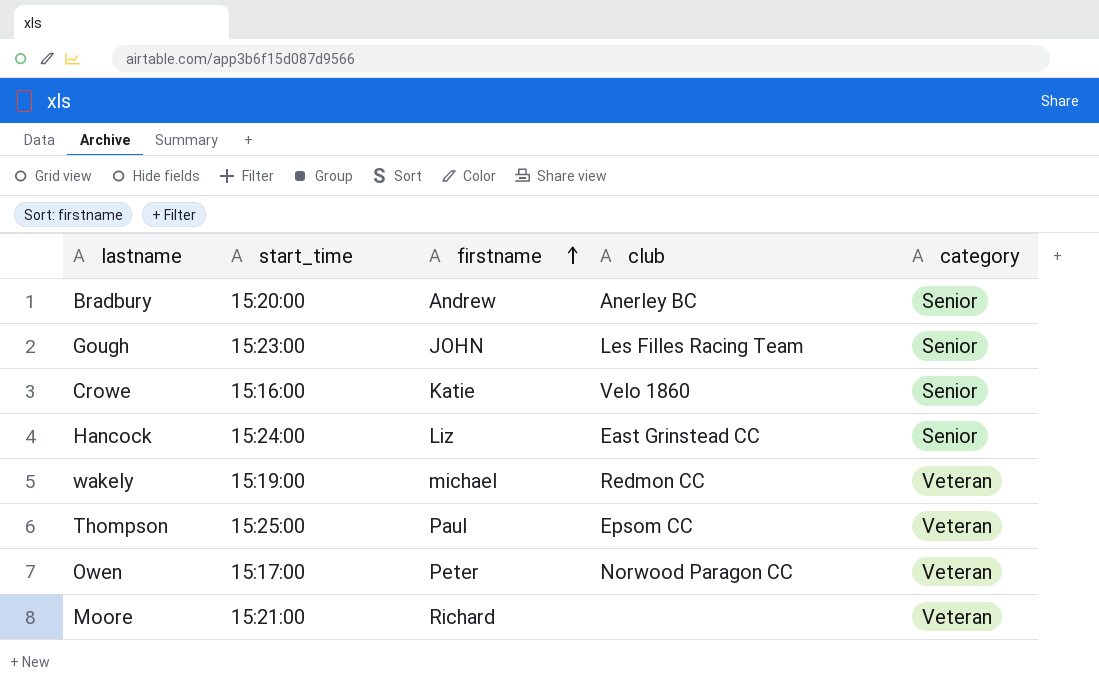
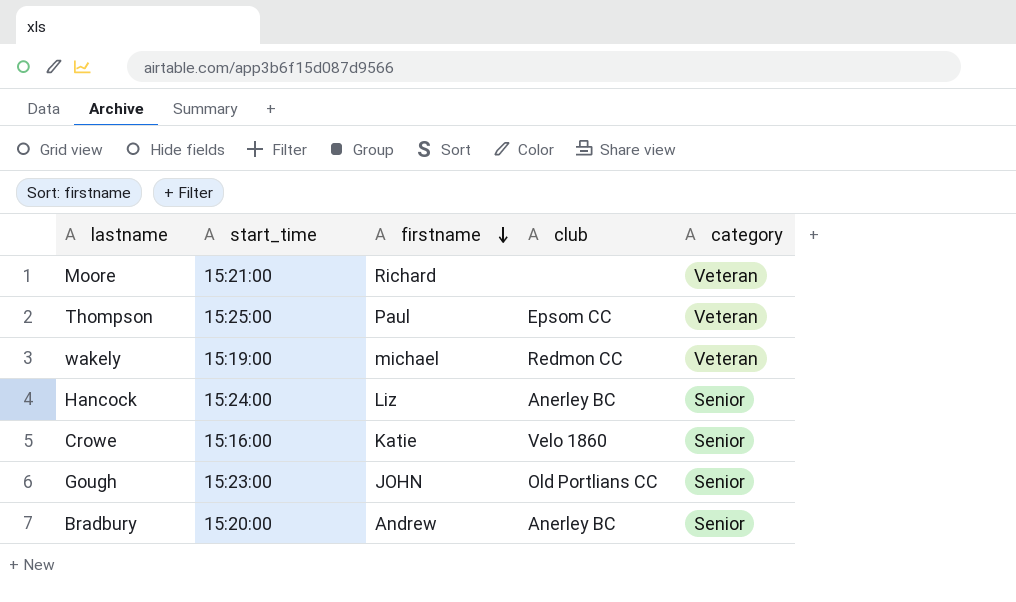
row order: firstname ascending -> firstname descending
row Owen: 15:17:00 | Peter | Norwood Paragon CC | Veteran -> none
Hancock | club: East Grinstead CC -> Anerley BC
Gough | club: Les Filles Racing Team -> Old Portlians CC

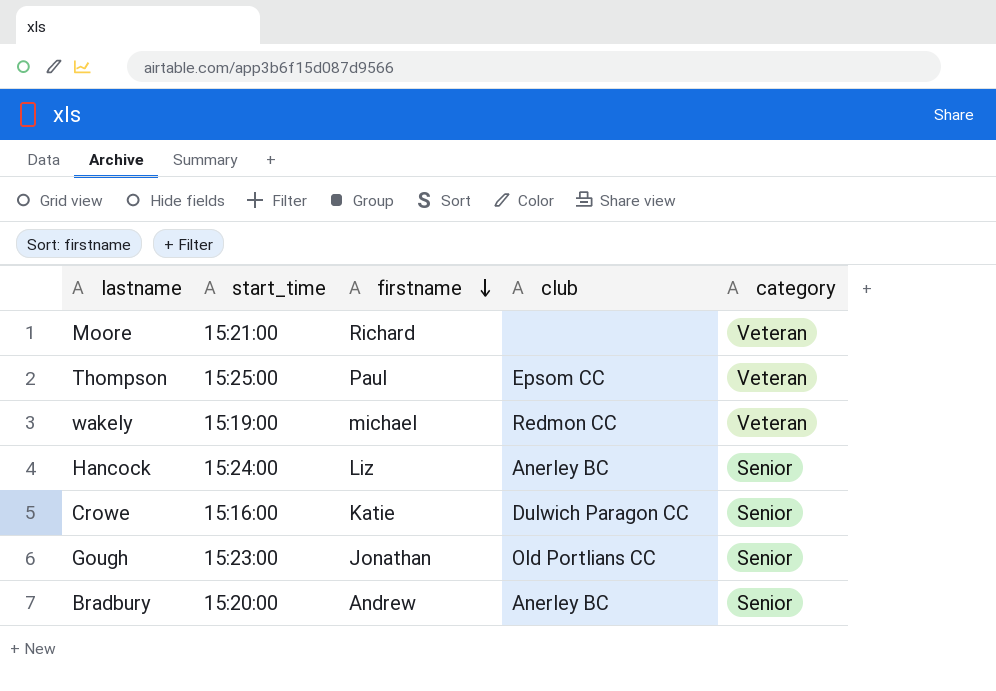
Crowe | club: Velo 1860 -> Dulwich Paragon CC
Gough | firstname: JOHN -> Jonathan

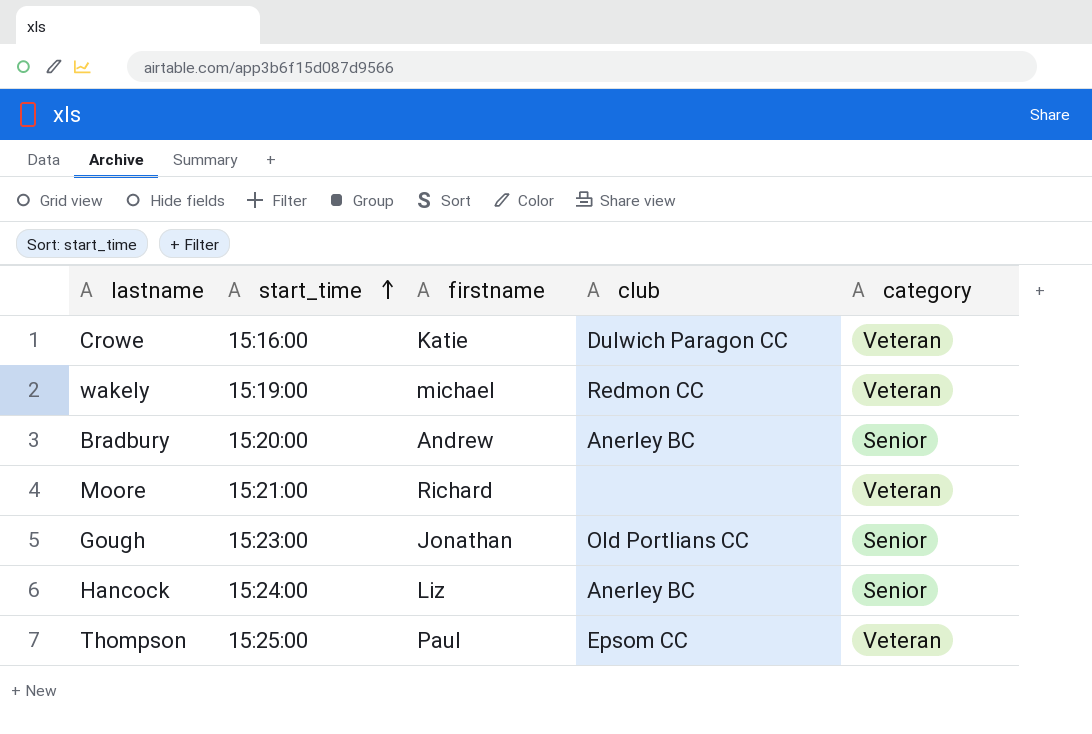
row order: firstname descending -> start_time ascending
Crowe | category: Senior -> Veteran

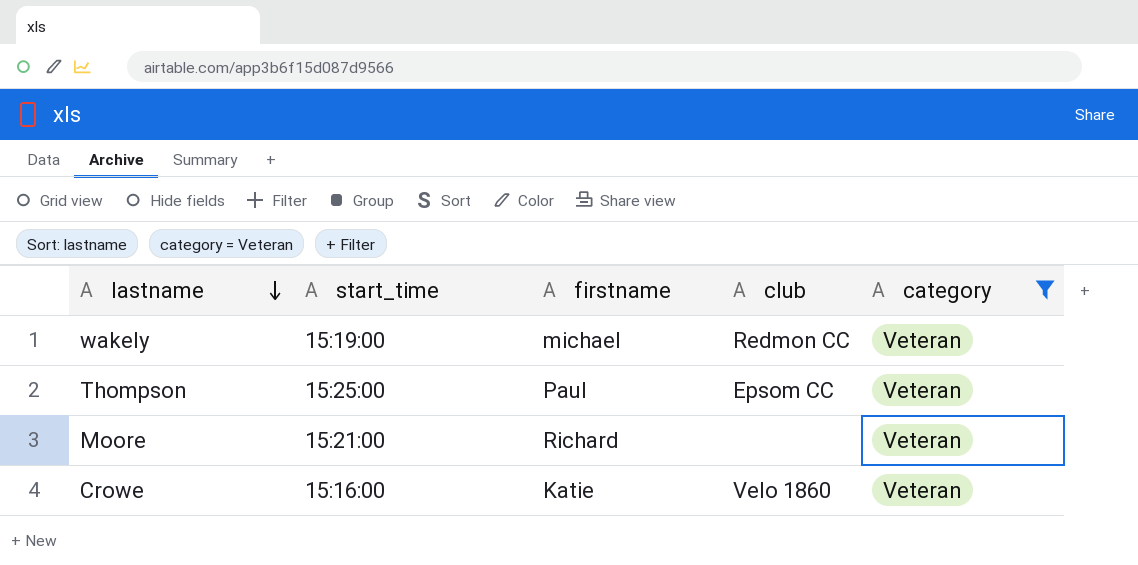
filter: none -> category = Veteran
row order: start_time ascending -> lastname descending
Crowe | club: Dulwich Paragon CC -> Velo 1860

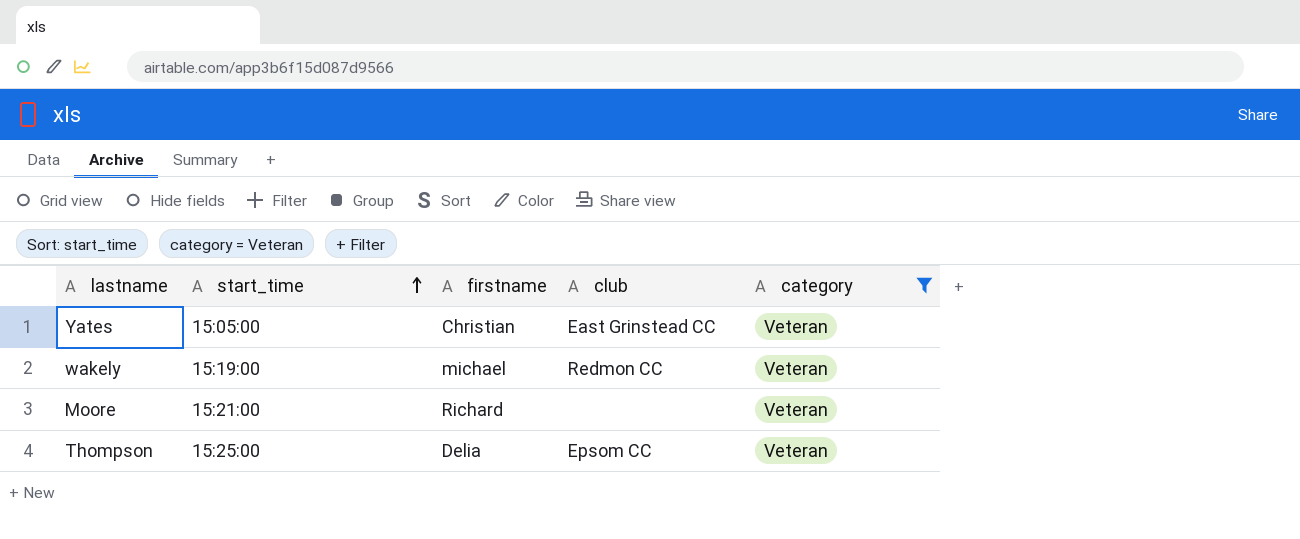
row order: lastname descending -> start_time ascending
row Crowe: 15:16:00 | Katie | Velo 1860 | Veteran -> none
row Yates: none -> 15:05:00 | Christian | East Grinstead CC | Veteran
Thompson | firstname: Paul -> Delia

